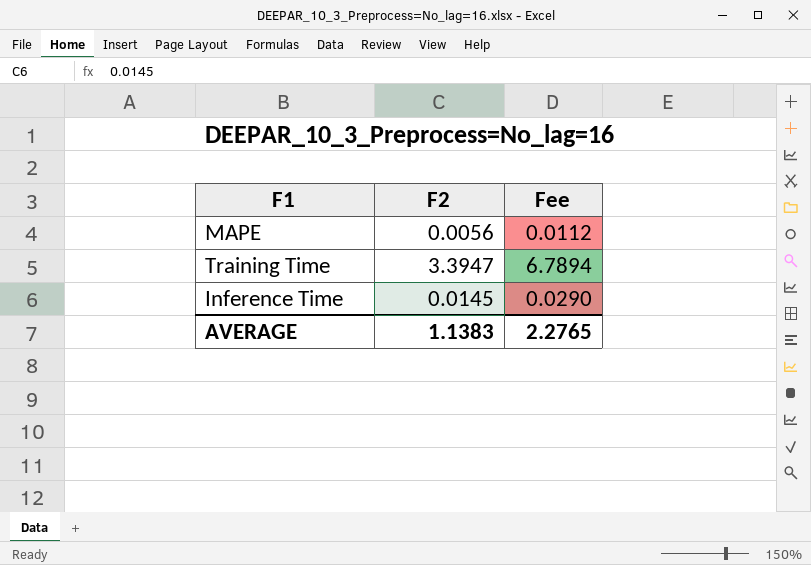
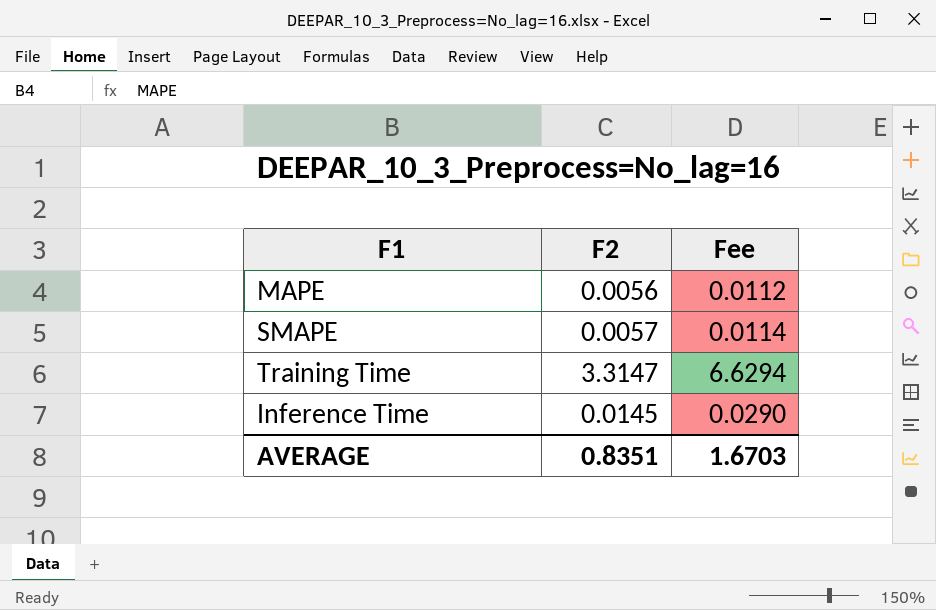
row SMAPE: none -> 0.0057 | 0.0114
Training Time | F2: 3.3947 -> 3.3147
Training Time | Fee: 6.7894 -> 6.6294
AVERAGE | F2: 1.1383 -> 0.8351
AVERAGE | Fee: 2.2765 -> 1.6703

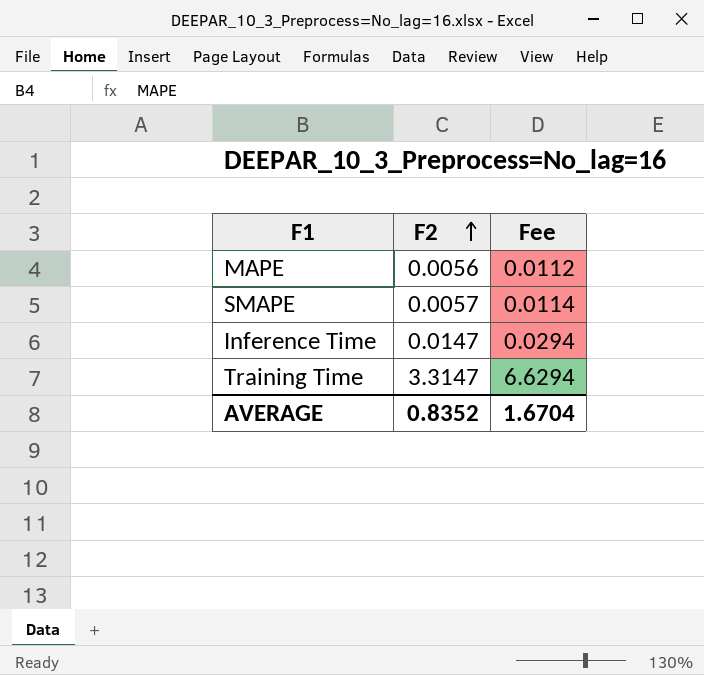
row order: none -> F2 ascending
Inference Time | F2: 0.0145 -> 0.0147
Inference Time | Fee: 0.0290 -> 0.0294
AVERAGE | F2: 0.8351 -> 0.8352
AVERAGE | Fee: 1.6703 -> 1.6704

